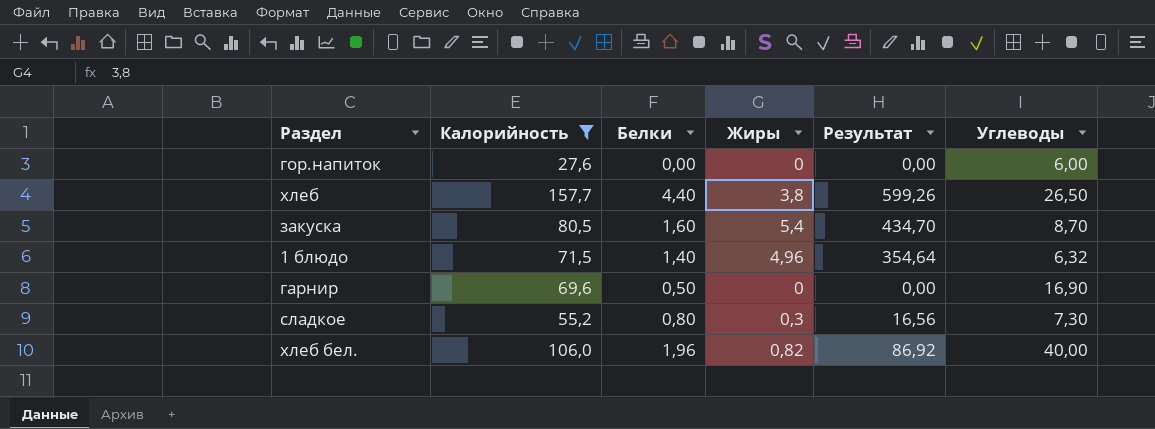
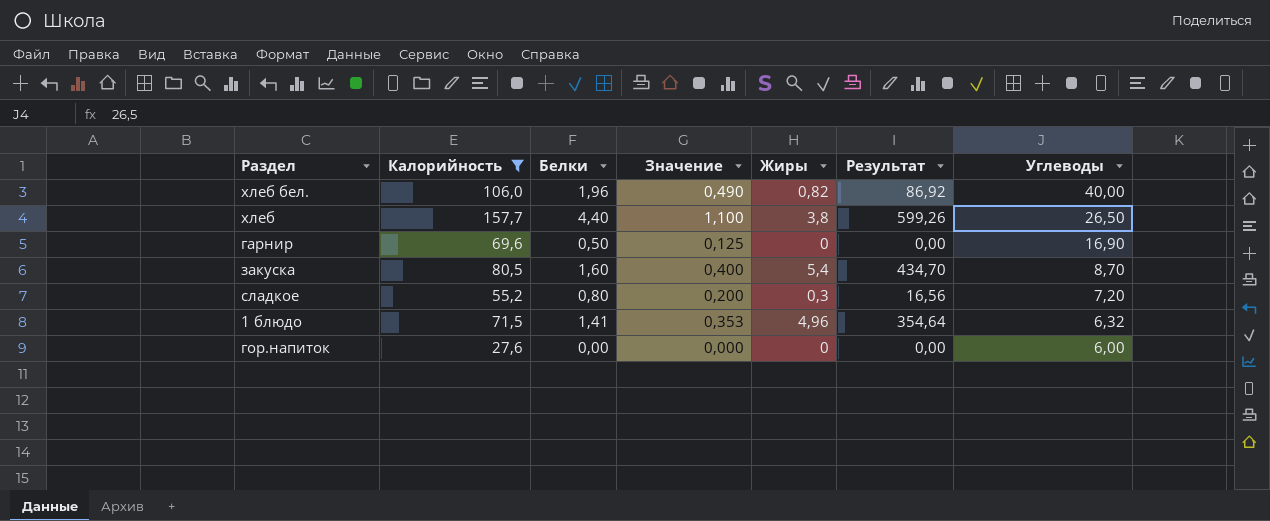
row order: none -> Углеводы descending
column Значение | formula: none -> [Белки] * 0,25
сладкое | Углеводы: 7,30 -> 7,20
1 блюдо | Белки: 1,40 -> 1,41

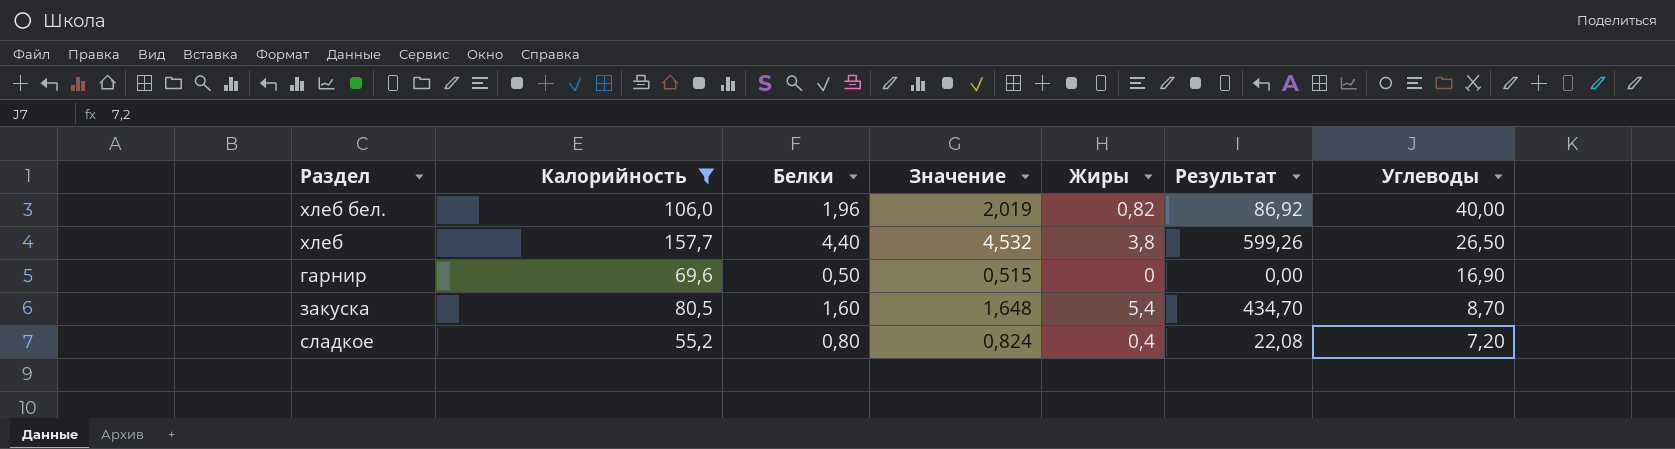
column Значение | formula: [Белки] * 0,25 -> [Белки] * 1,03
row 1 блюдо: 71,5 | 1,41 | 0,353 | 4,96 | 354,64 | 6,32 -> none
row гор.напиток: 27,6 | 0,00 | 0,000 | 0 | 0,00 | 6,00 -> none
сладкое | Жиры: 0,3 -> 0,4
сладкое | Результат: 16,56 -> 22,08

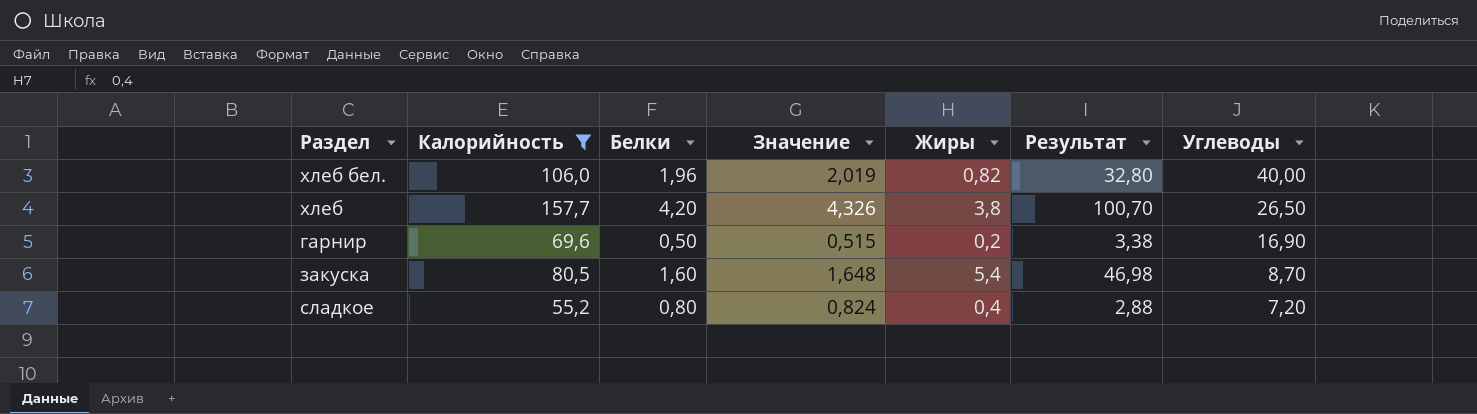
column Результат | formula: [Калорийность] * [Жиры] -> [Жиры] * [Углеводы]
хлеб | Белки: 4,40 -> 4,20
хлеб | Значение: 4,532 -> 4,326
гарнир | Жиры: 0 -> 0,2

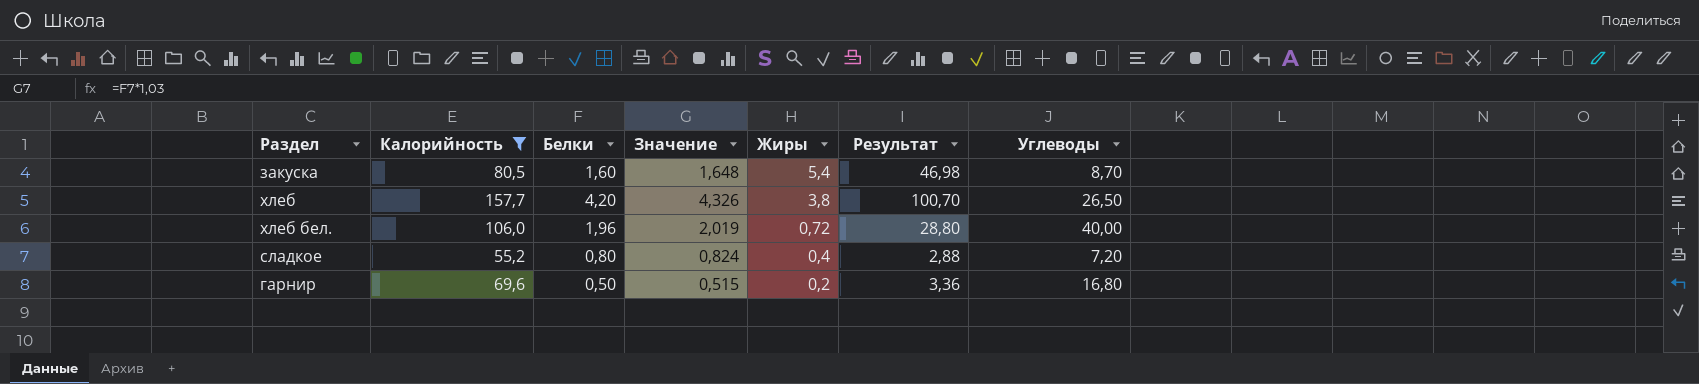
row order: Углеводы descending -> Жиры descending
хлеб бел. | Жиры: 0,82 -> 0,72
хлеб бел. | Результат: 32,80 -> 28,80
гарнир | Результат: 3,38 -> 3,36
гарнир | Углеводы: 16,90 -> 16,80

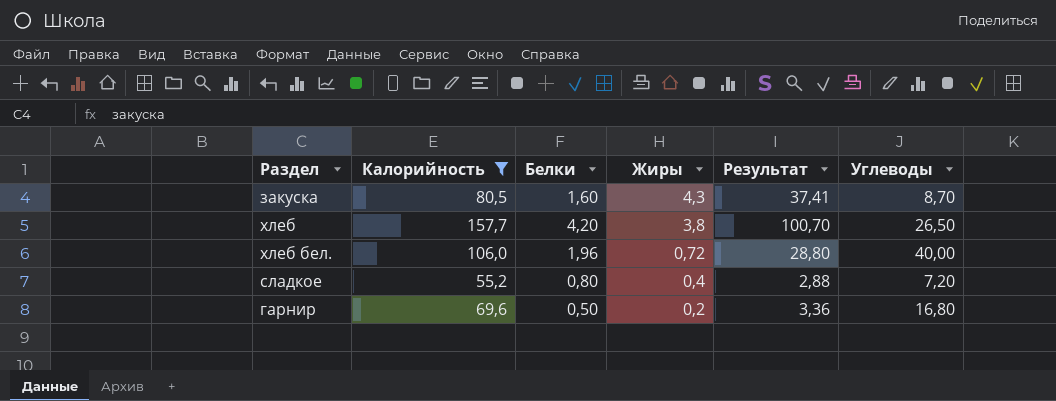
column Значение | formula: [Белки] * 1,03 -> none
закуска | Жиры: 5,4 -> 4,3
закуска | Результат: 46,98 -> 37,41

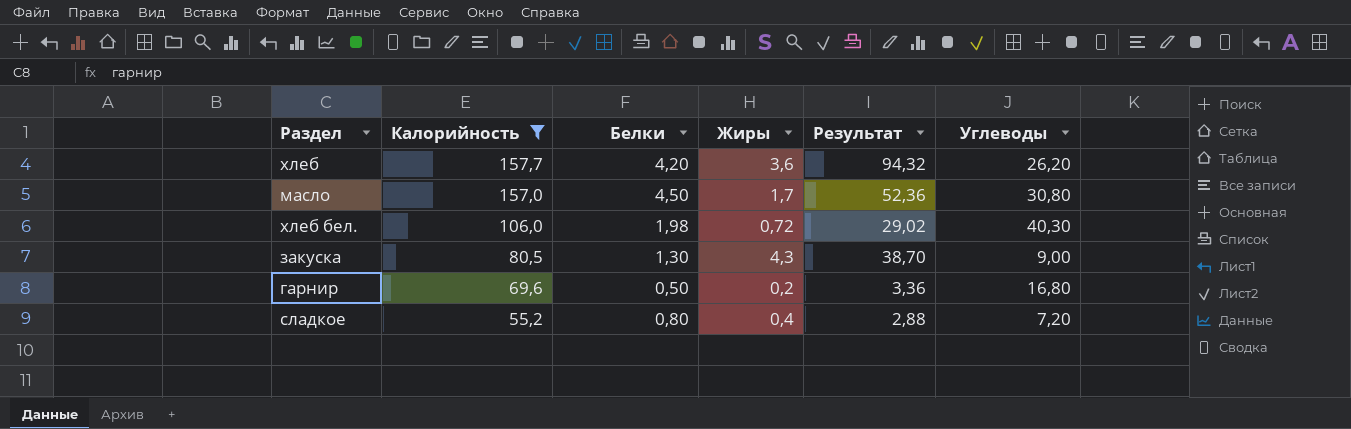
row order: Жиры descending -> Калорийность descending
хлеб | Жиры: 3,8 -> 3,6
хлеб | Результат: 100,70 -> 94,32
хлеб | Углеводы: 26,50 -> 26,20
row масло: none -> 157,0 | 4,50 | 1,7 | 52,36 | 30,80
хлеб бел. | Белки: 1,96 -> 1,98
хлеб бел. | Результат: 28,80 -> 29,02
хлеб бел. | Углеводы: 40,00 -> 40,30
закуска | Белки: 1,60 -> 1,30
закуска | Результат: 37,41 -> 38,70
закуска | Углеводы: 8,70 -> 9,00

